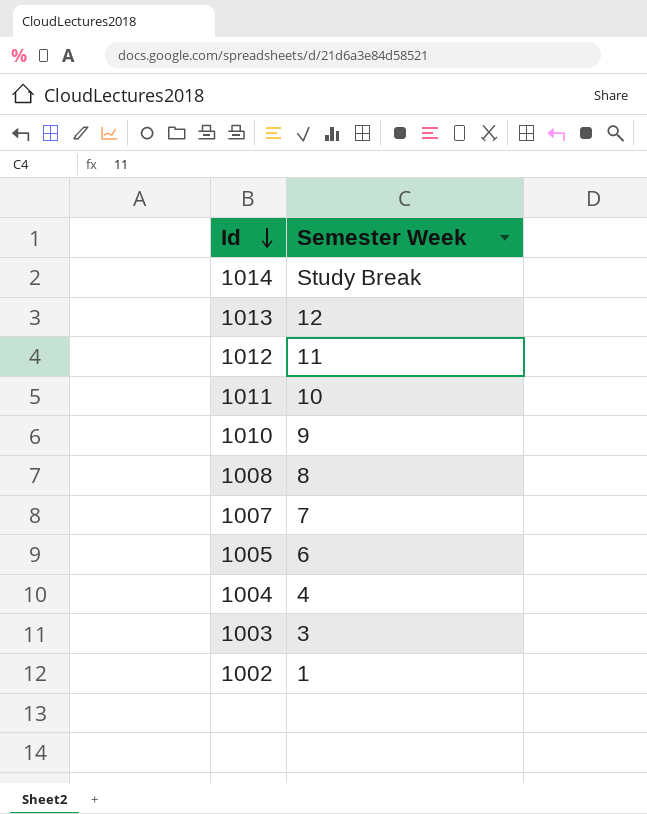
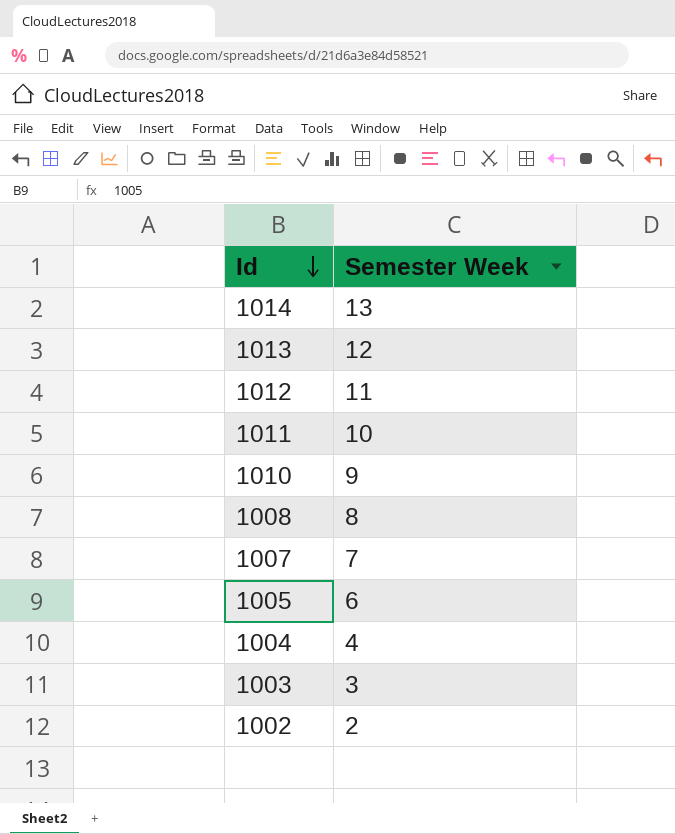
1014 | Semester Week: Study Break -> 13
1002 | Semester Week: 1 -> 2

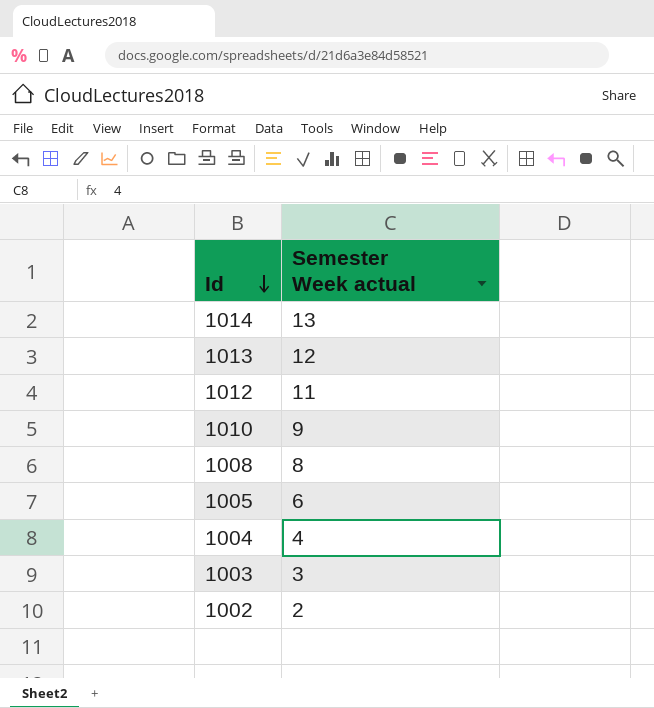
column name: Semester Week -> Semester Week actual
row 1011: 10 -> none
row 1007: 7 -> none

